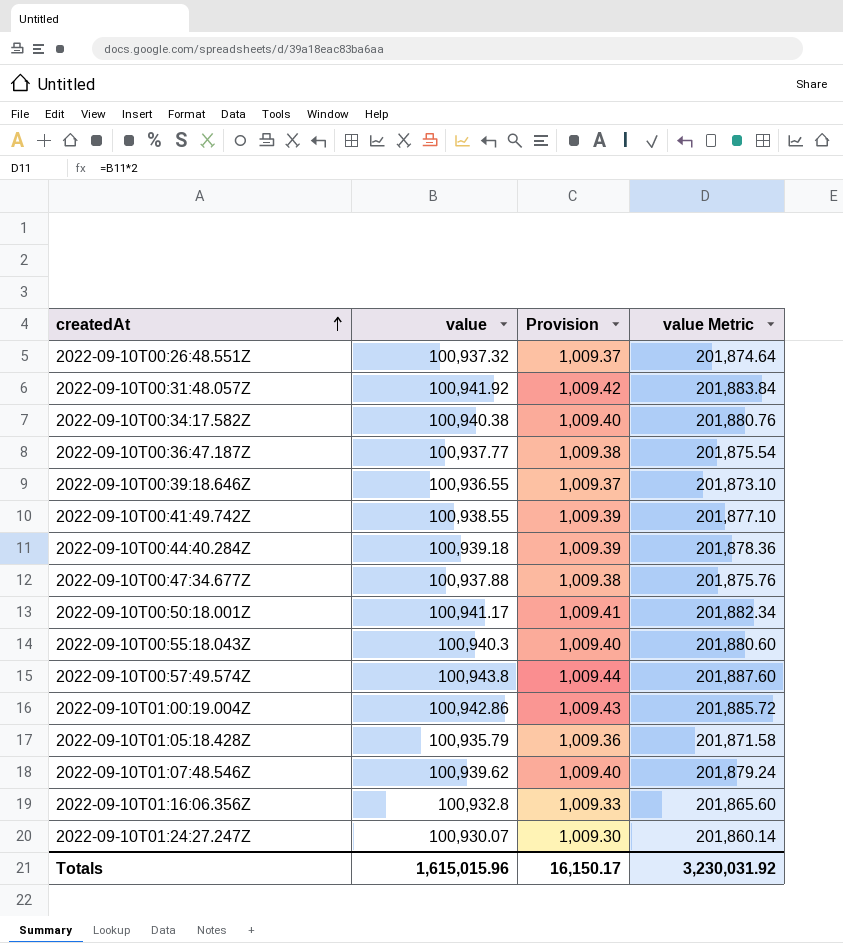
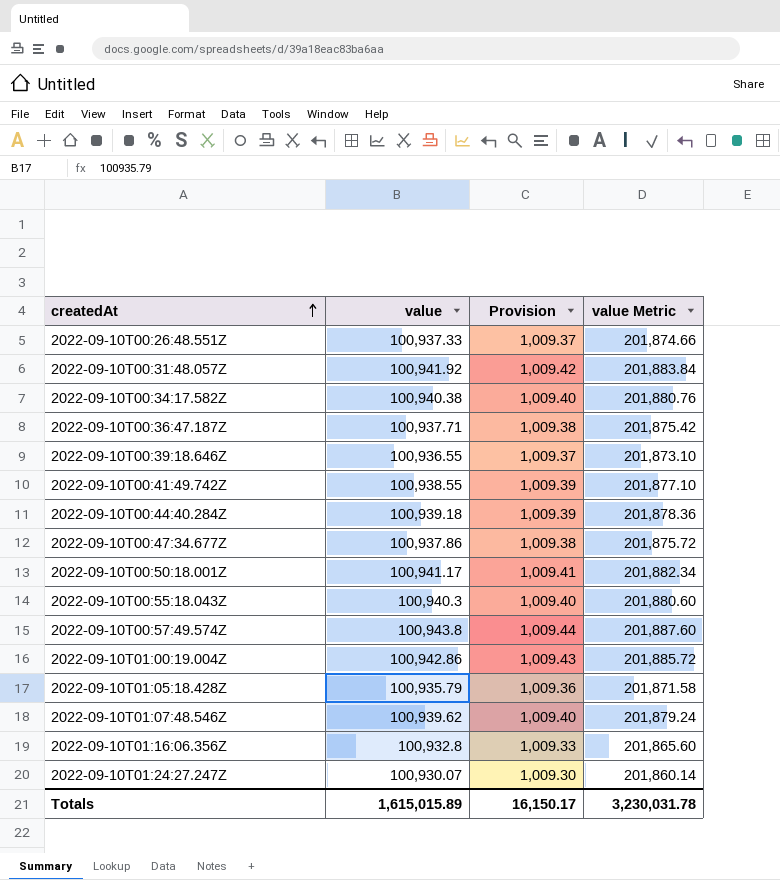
2022-09-10T00:26:48.551Z | value: 100,937.32 -> 100,937.33
2022-09-10T00:26:48.551Z | value Metric: 201,874.64 -> 201,874.66
2022-09-10T00:36:47.187Z | value: 100,937.77 -> 100,937.71
2022-09-10T00:36:47.187Z | value Metric: 201,875.54 -> 201,875.42
2022-09-10T00:47:34.677Z | value: 100,937.88 -> 100,937.86
2022-09-10T00:47:34.677Z | value Metric: 201,875.76 -> 201,875.72
Totals | value: 1,615,015.96 -> 1,615,015.89
Totals | value Metric: 3,230,031.92 -> 3,230,031.78

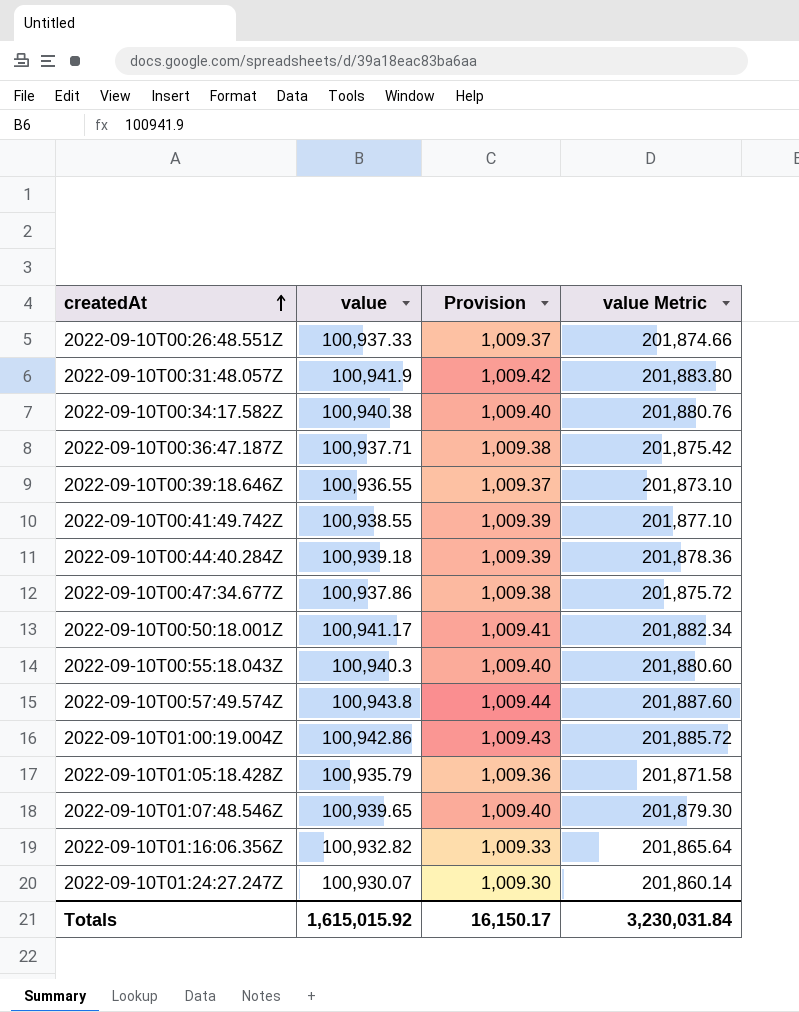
2022-09-10T00:31:48.057Z | value: 100,941.92 -> 100,941.9
2022-09-10T00:31:48.057Z | value Metric: 201,883.84 -> 201,883.80
2022-09-10T01:07:48.546Z | value: 100,939.62 -> 100,939.65
2022-09-10T01:07:48.546Z | value Metric: 201,879.24 -> 201,879.30
2022-09-10T01:16:06.356Z | value: 100,932.8 -> 100,932.82
2022-09-10T01:16:06.356Z | value Metric: 201,865.60 -> 201,865.64
Totals | value: 1,615,015.89 -> 1,615,015.92
Totals | value Metric: 3,230,031.78 -> 3,230,031.84

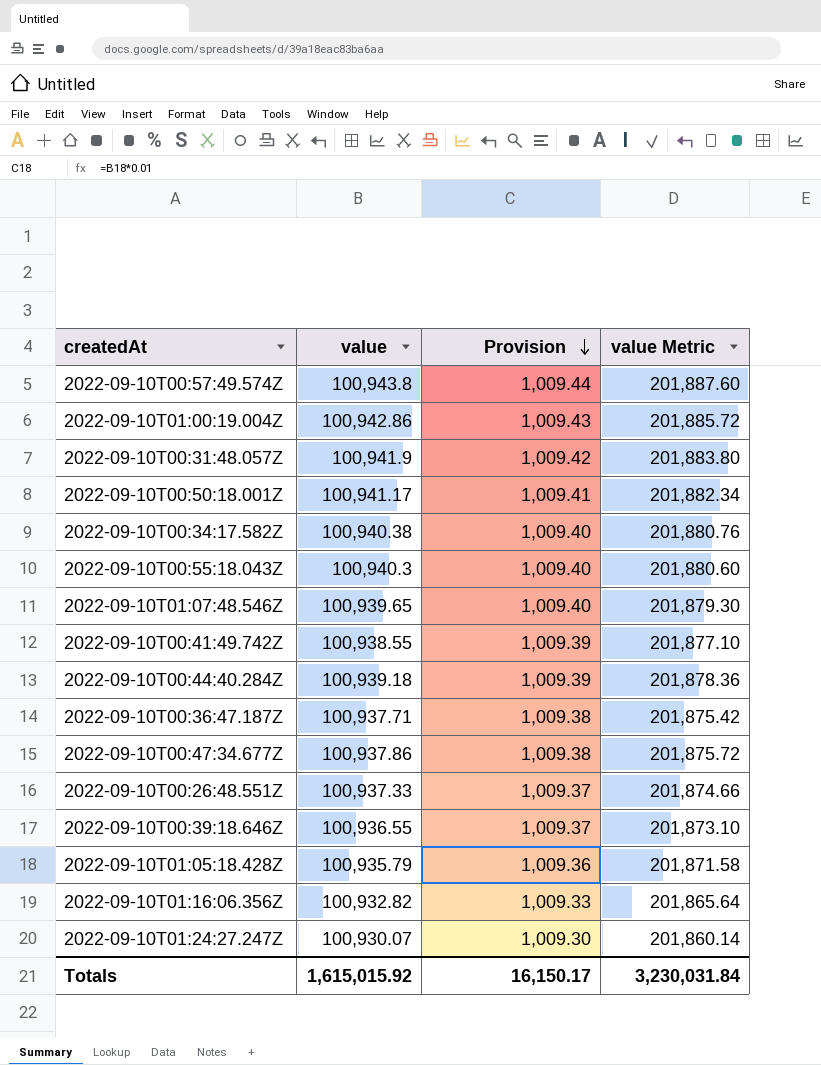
row order: createdAt ascending -> Provision descending

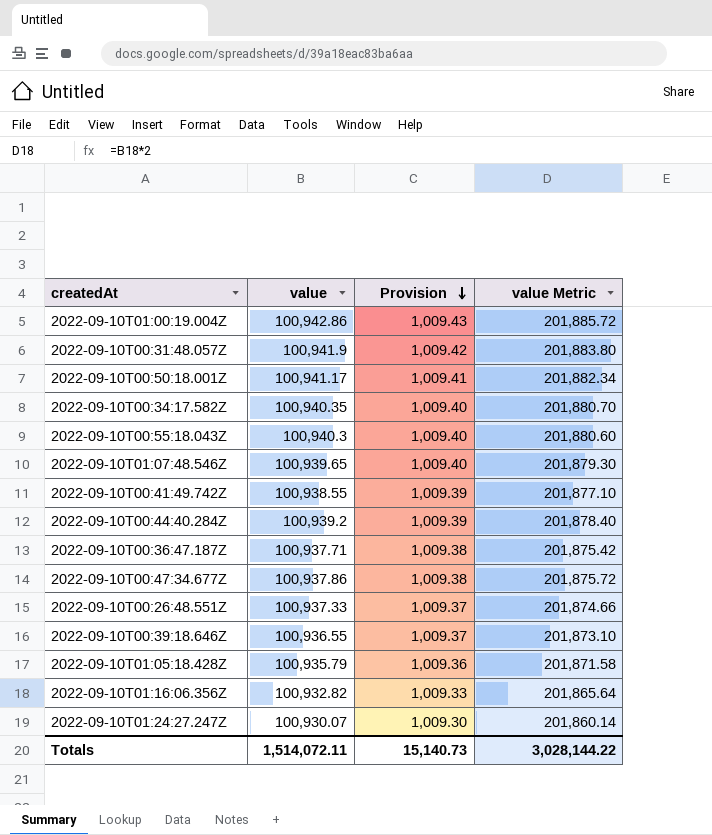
row 2022-09-10T00:57:49.574Z: 100,943.8 | 1,009.44 | 201,887.60 -> none
2022-09-10T00:34:17.582Z | value: 100,940.38 -> 100,940.35
2022-09-10T00:34:17.582Z | value Metric: 201,880.76 -> 201,880.70
2022-09-10T00:44:40.284Z | value: 100,939.18 -> 100,939.2
2022-09-10T00:44:40.284Z | value Metric: 201,878.36 -> 201,878.40
Totals | value: 1,615,015.92 -> 1,514,072.11
Totals | Provision: 16,150.17 -> 15,140.73
Totals | value Metric: 3,230,031.84 -> 3,028,144.22

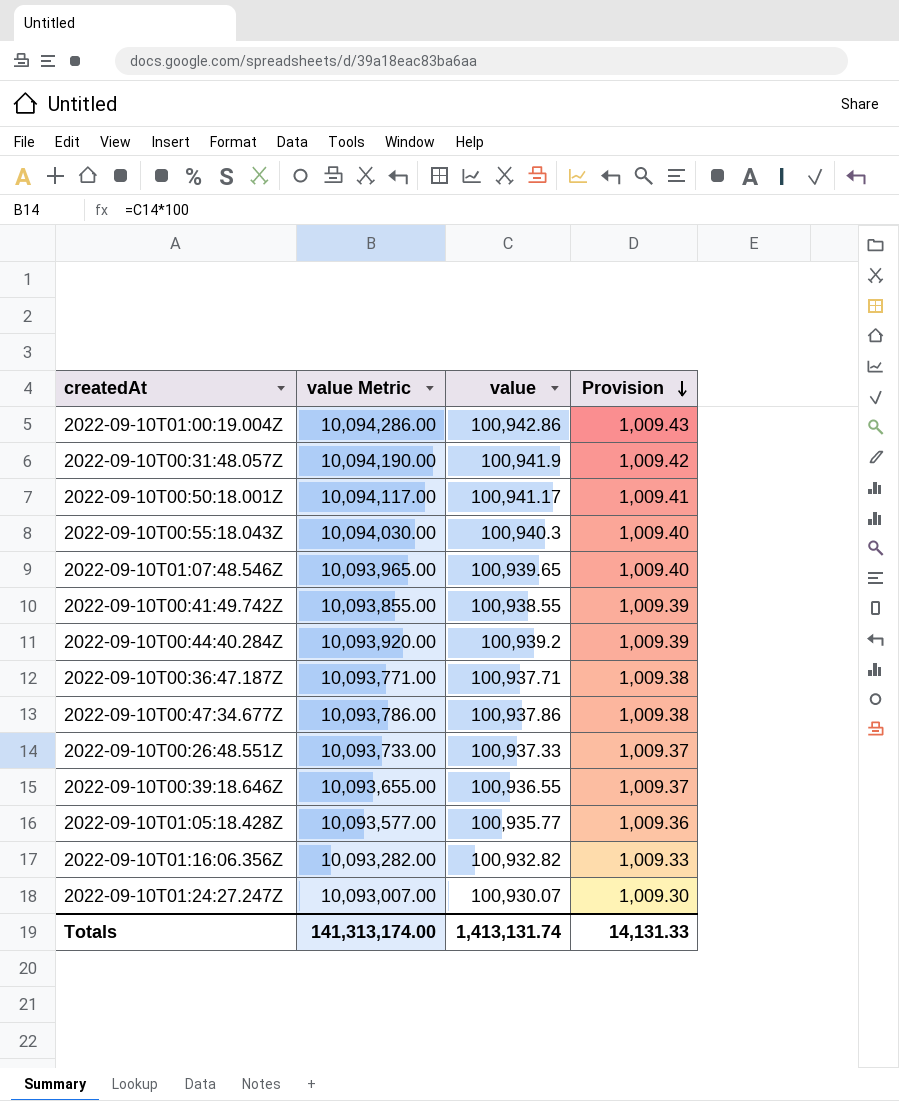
column value Metric | formula: [value] * 2 -> [value] * 100
column value Metric | position: 4 -> 2
row 2022-09-10T00:34:17.582Z: 100,940.35 | 1,009.40 | 201,880.70 -> none
2022-09-10T01:05:18.428Z | value: 100,935.79 -> 100,935.77
Totals | value Metric: 3,028,144.22 -> 141,313,174.00
Totals | value: 1,514,072.11 -> 1,413,131.74
Totals | Provision: 15,140.73 -> 14,131.33

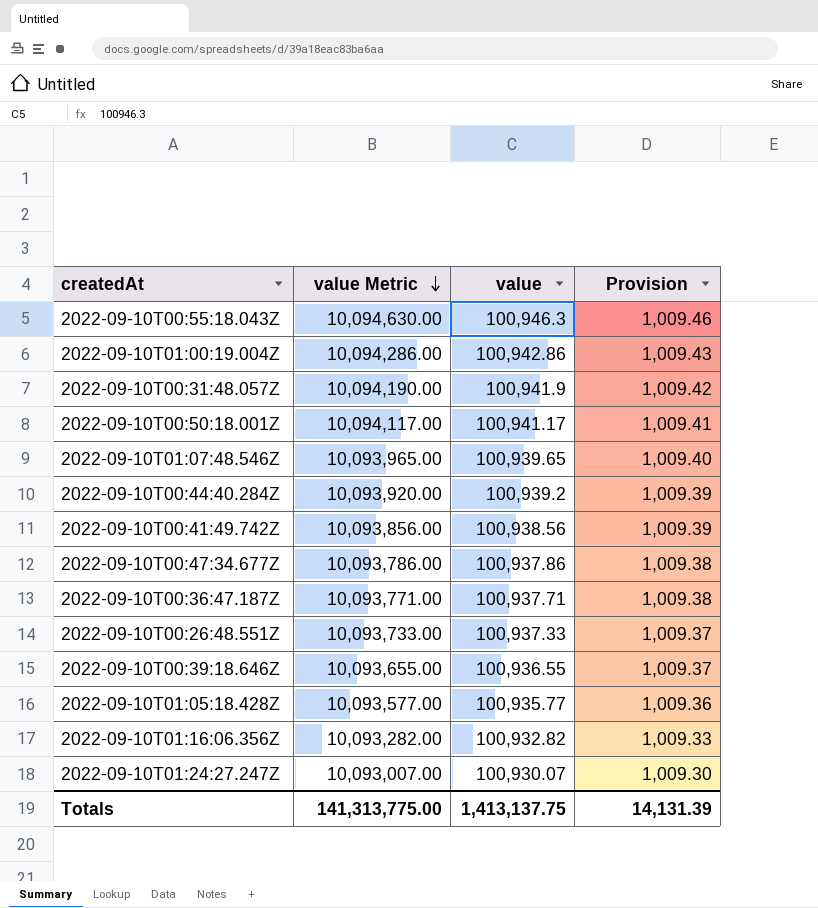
row order: Provision descending -> value Metric descending
2022-09-10T00:55:18.043Z | value Metric: 10,094,030.00 -> 10,094,630.00
2022-09-10T00:55:18.043Z | value: 100,940.3 -> 100,946.3
2022-09-10T00:55:18.043Z | Provision: 1,009.40 -> 1,009.46
2022-09-10T00:41:49.742Z | value Metric: 10,093,855.00 -> 10,093,856.00
2022-09-10T00:41:49.742Z | value: 100,938.55 -> 100,938.56
Totals | value Metric: 141,313,174.00 -> 141,313,775.00
Totals | value: 1,413,131.74 -> 1,413,137.75
Totals | Provision: 14,131.33 -> 14,131.39

